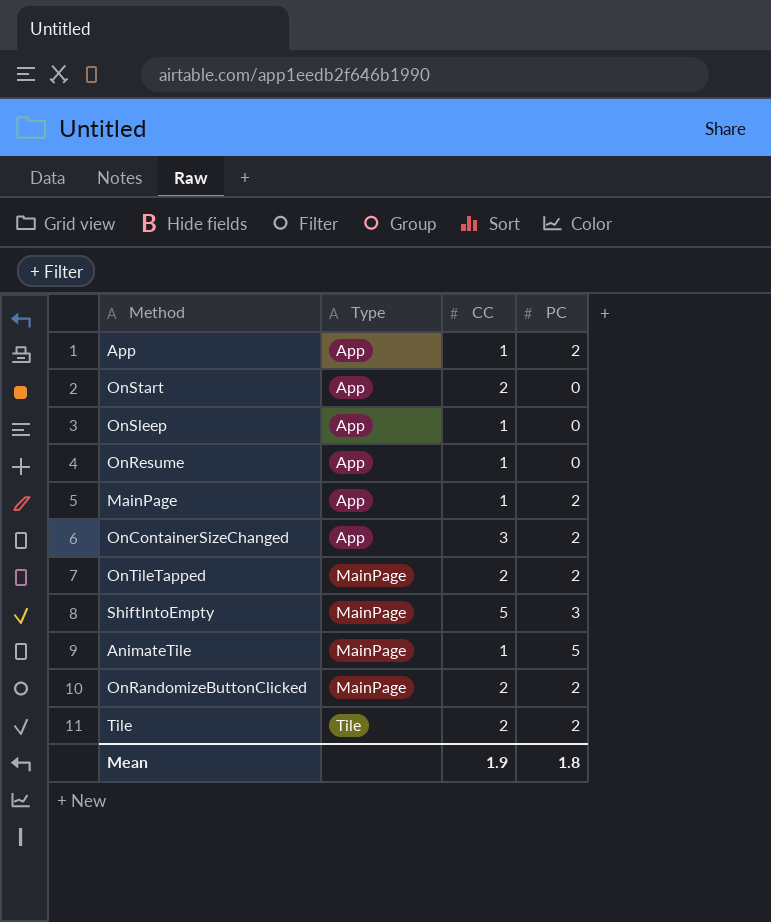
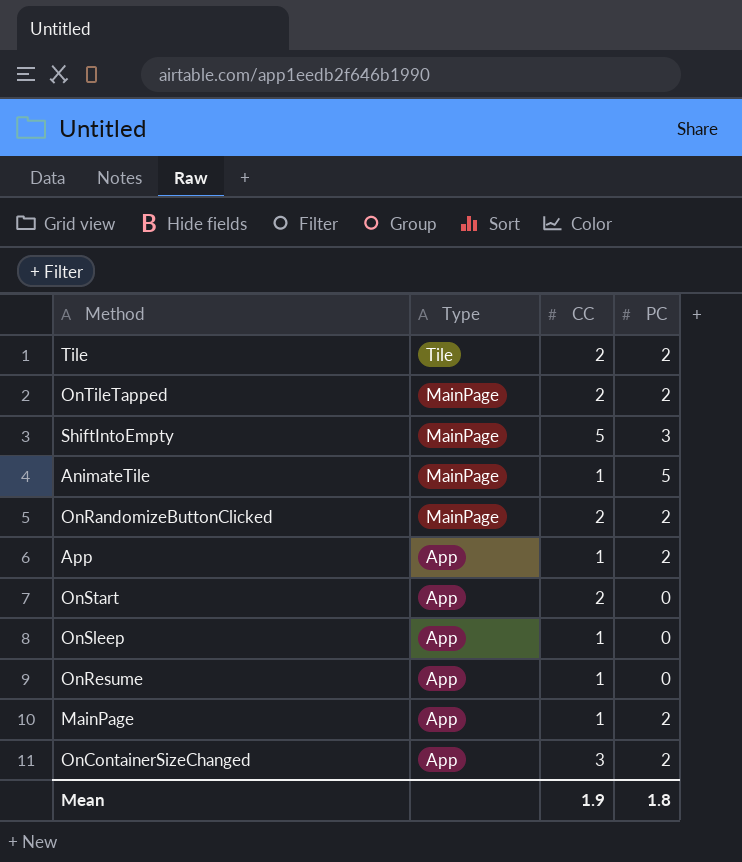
row order: Type ascending -> Type descending

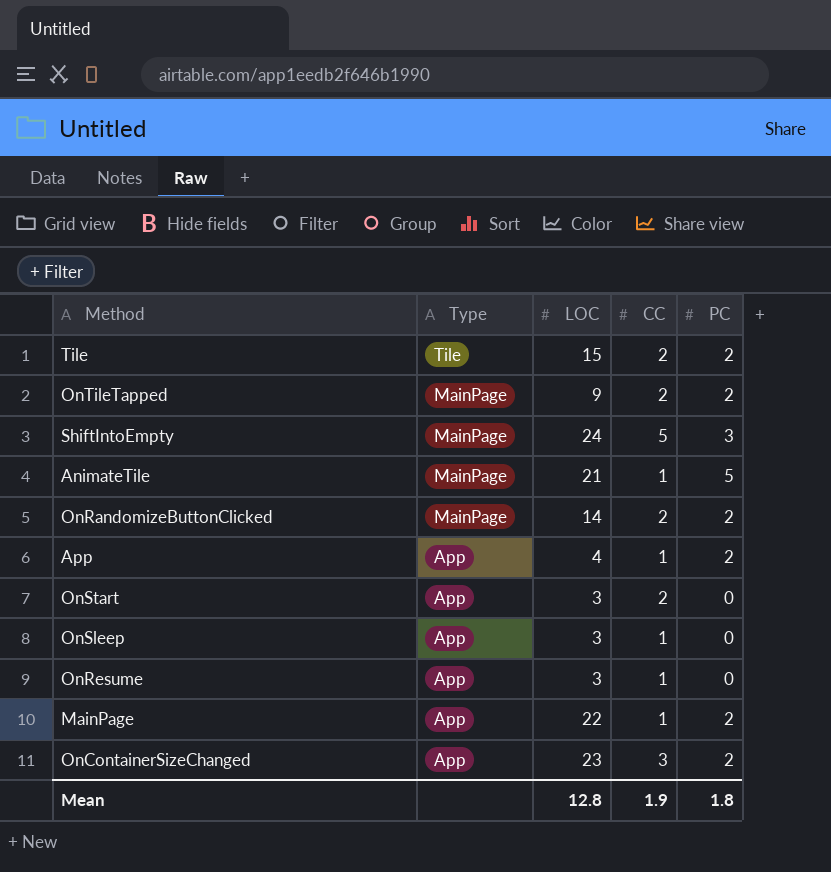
column LOC | position: none -> 3

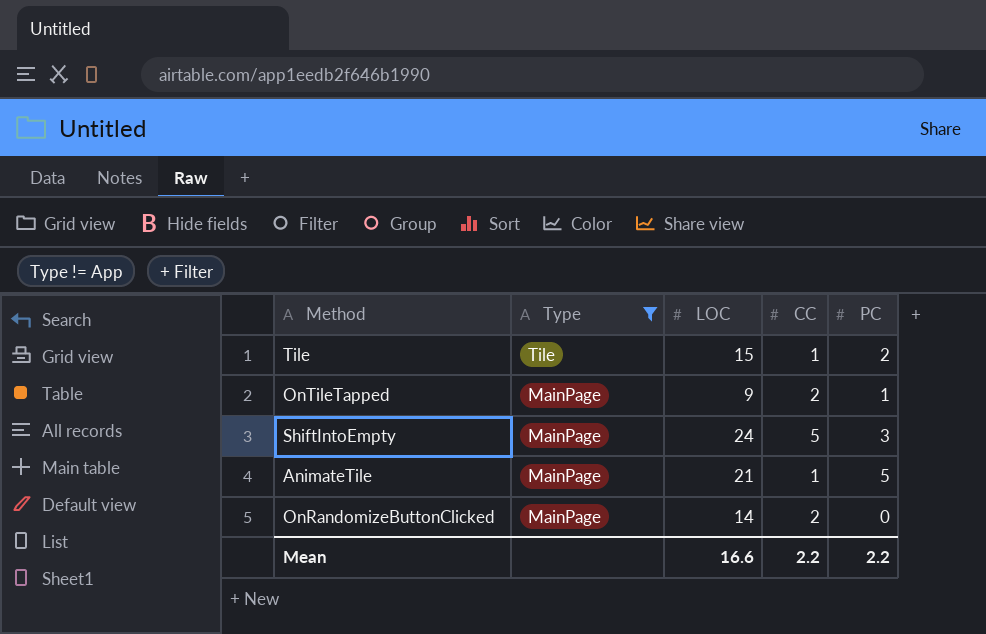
filter: none -> Type != App
Tile | CC: 2 -> 1
OnTileTapped | PC: 2 -> 1
OnRandomizeButtonClicked | PC: 2 -> 0
Mean | LOC: 12.8 -> 16.6
Mean | CC: 1.9 -> 2.2
Mean | PC: 1.8 -> 2.2

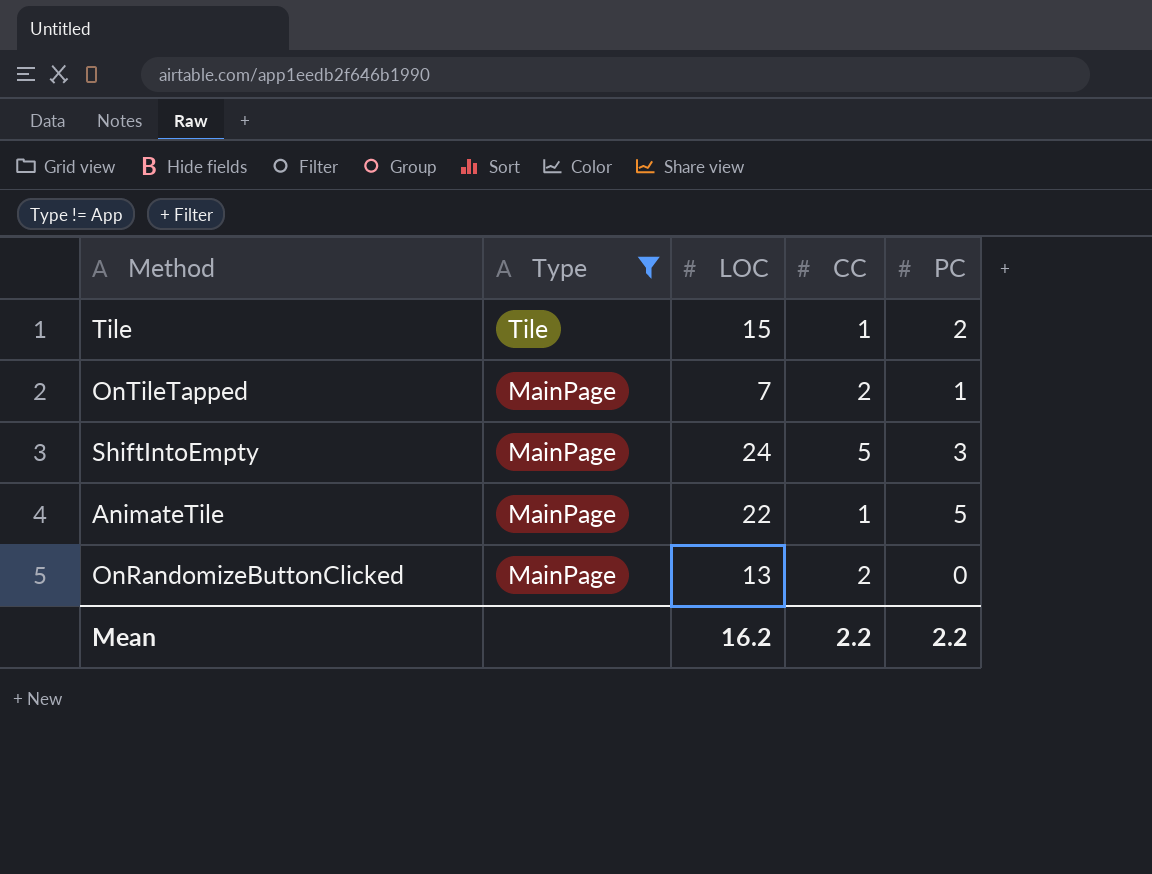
OnTileTapped | LOC: 9 -> 7
AnimateTile | LOC: 21 -> 22
OnRandomizeButtonClicked | LOC: 14 -> 13
Mean | LOC: 16.6 -> 16.2

